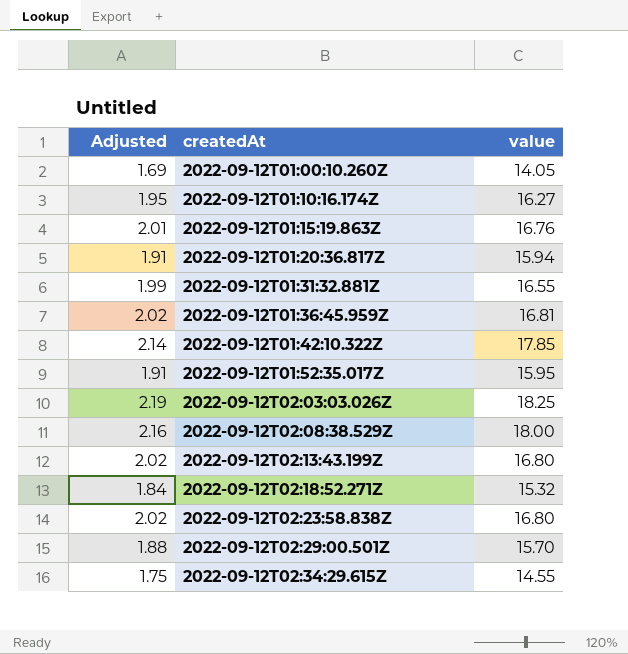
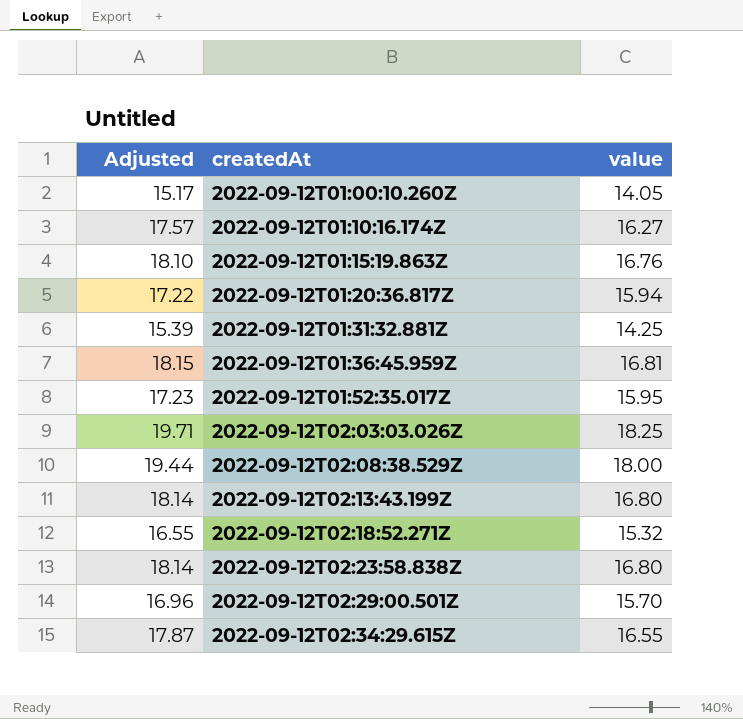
column Adjusted | formula: [value] * 0.12 -> [value] * 1.08
row 2022-09-12T01:42:10.322Z: 2.14 | 17.85 -> none
2022-09-12T01:31:32.881Z | value: 16.55 -> 14.25
2022-09-12T02:34:29.615Z | value: 14.55 -> 16.55

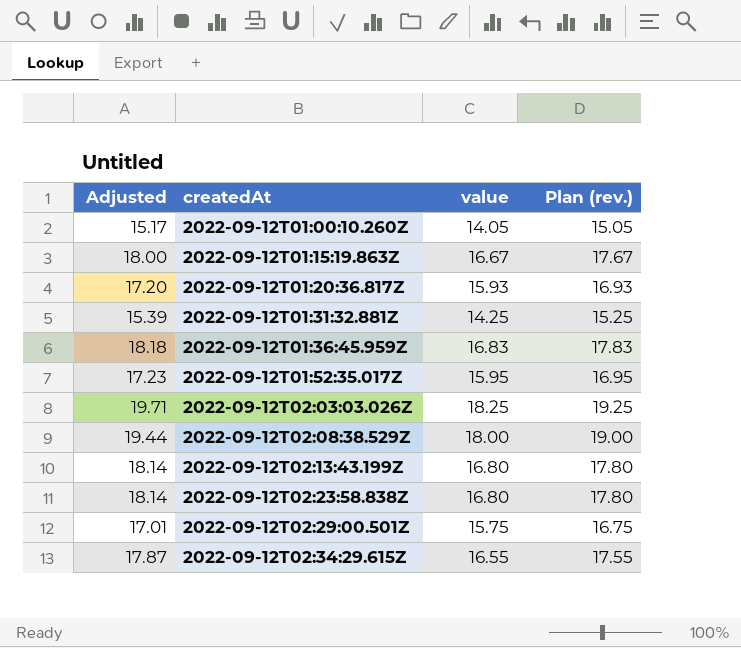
column Plan (rev.) | formula: none -> [value] + 1
row 2022-09-12T01:10:16.174Z: 17.57 | 16.27 -> none
row 2022-09-12T02:18:52.271Z: 16.55 | 15.32 -> none
2022-09-12T01:15:19.863Z | Adjusted: 18.10 -> 18.00
2022-09-12T01:15:19.863Z | value: 16.76 -> 16.67
2022-09-12T01:20:36.817Z | Adjusted: 17.22 -> 17.20
2022-09-12T01:20:36.817Z | value: 15.94 -> 15.93
2022-09-12T01:36:45.959Z | Adjusted: 18.15 -> 18.18
2022-09-12T01:36:45.959Z | value: 16.81 -> 16.83
2022-09-12T02:29:00.501Z | Adjusted: 16.96 -> 17.01
2022-09-12T02:29:00.501Z | value: 15.70 -> 15.75

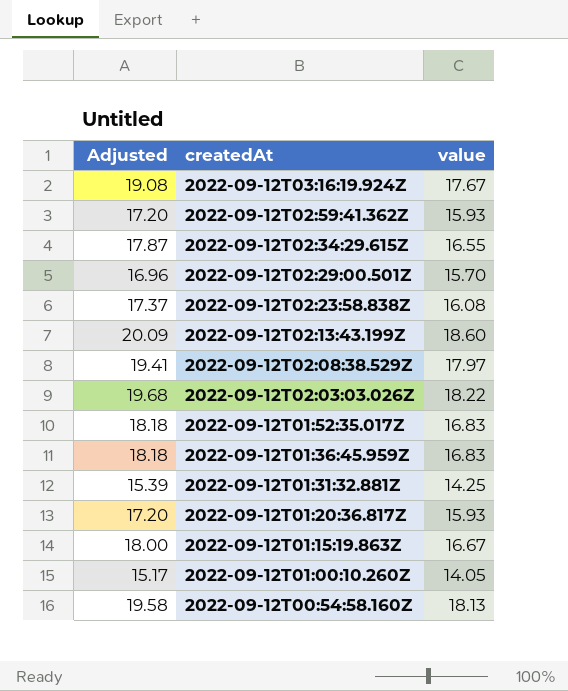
row order: createdAt ascending -> createdAt descending
column Plan (rev.) | formula: [value] + 1 -> none
row 2022-09-12T03:16:19.924Z: none -> 19.08 | 17.67
row 2022-09-12T02:59:41.362Z: none -> 17.20 | 15.93
2022-09-12T02:29:00.501Z | Adjusted: 17.01 -> 16.96
2022-09-12T02:29:00.501Z | value: 15.75 -> 15.70
2022-09-12T02:23:58.838Z | Adjusted: 18.14 -> 17.37
2022-09-12T02:23:58.838Z | value: 16.80 -> 16.08
2022-09-12T02:13:43.199Z | Adjusted: 18.14 -> 20.09
2022-09-12T02:13:43.199Z | value: 16.80 -> 18.60
2022-09-12T02:08:38.529Z | Adjusted: 19.44 -> 19.41
2022-09-12T02:08:38.529Z | value: 18.00 -> 17.97
2022-09-12T02:03:03.026Z | Adjusted: 19.71 -> 19.68
2022-09-12T02:03:03.026Z | value: 18.25 -> 18.22
2022-09-12T01:52:35.017Z | Adjusted: 17.23 -> 18.18
2022-09-12T01:52:35.017Z | value: 15.95 -> 16.83
row 2022-09-12T00:54:58.160Z: none -> 19.58 | 18.13

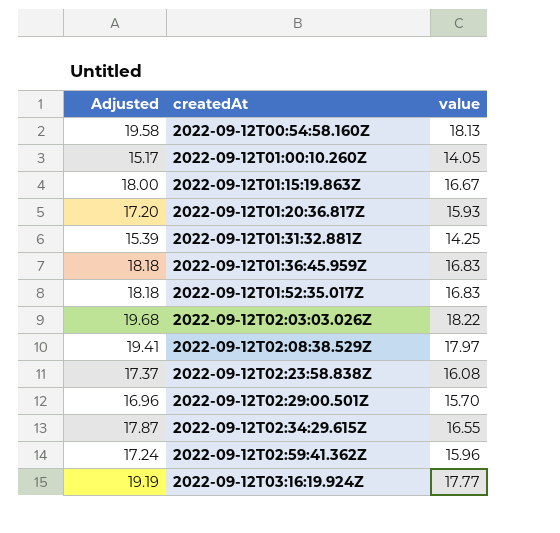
row order: createdAt descending -> createdAt ascending
row 2022-09-12T02:13:43.199Z: 20.09 | 18.60 -> none
2022-09-12T02:59:41.362Z | Adjusted: 17.20 -> 17.24
2022-09-12T02:59:41.362Z | value: 15.93 -> 15.96
2022-09-12T03:16:19.924Z | Adjusted: 19.08 -> 19.19
2022-09-12T03:16:19.924Z | value: 17.67 -> 17.77

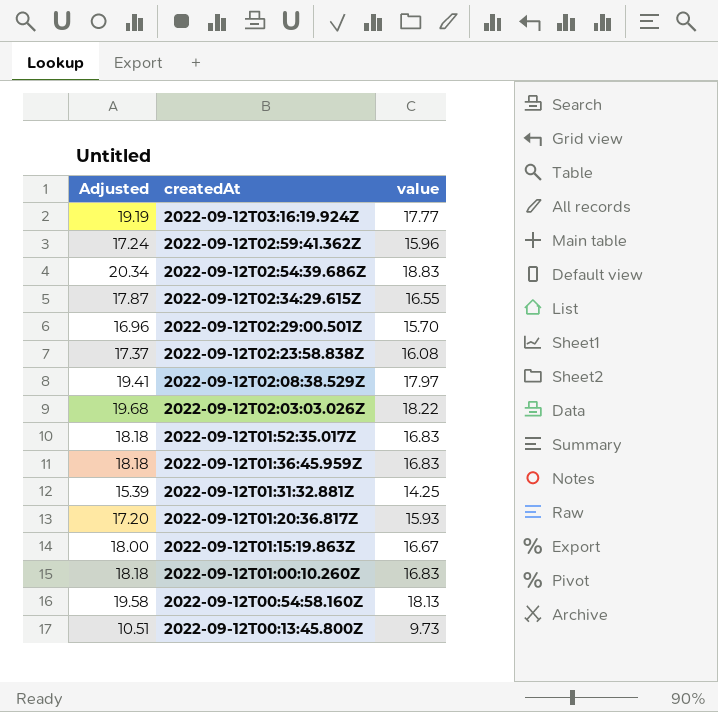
row order: createdAt ascending -> createdAt descending
row 2022-09-12T02:54:39.686Z: none -> 20.34 | 18.83
2022-09-12T01:00:10.260Z | Adjusted: 15.17 -> 18.18
2022-09-12T01:00:10.260Z | value: 14.05 -> 16.83
row 2022-09-12T00:13:45.800Z: none -> 10.51 | 9.73

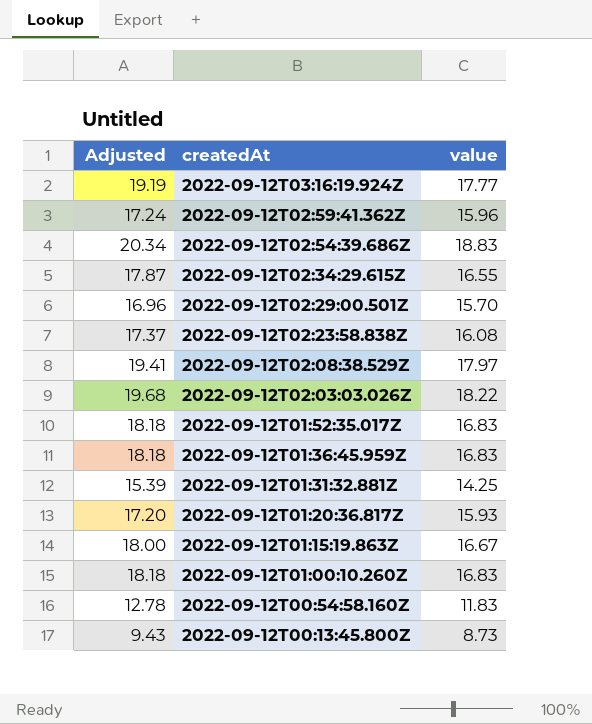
2022-09-12T00:54:58.160Z | Adjusted: 19.58 -> 12.78
2022-09-12T00:54:58.160Z | value: 18.13 -> 11.83
2022-09-12T00:13:45.800Z | Adjusted: 10.51 -> 9.43
2022-09-12T00:13:45.800Z | value: 9.73 -> 8.73

